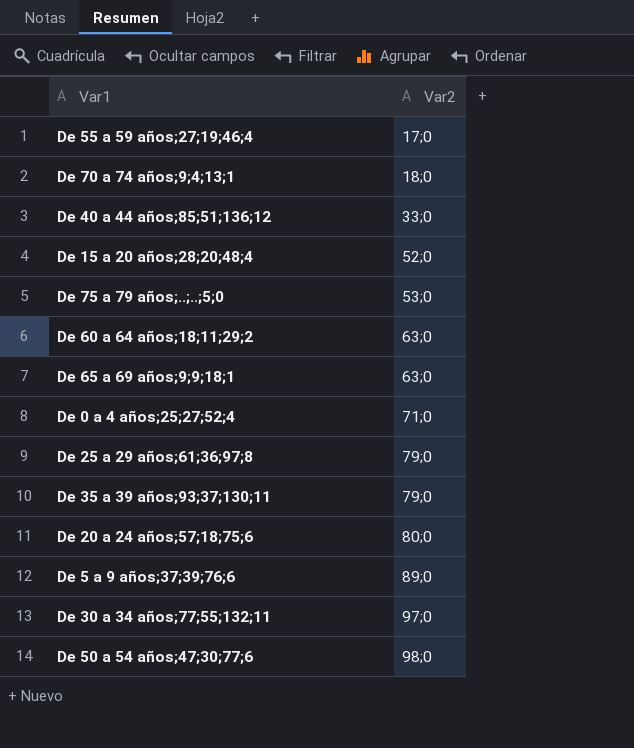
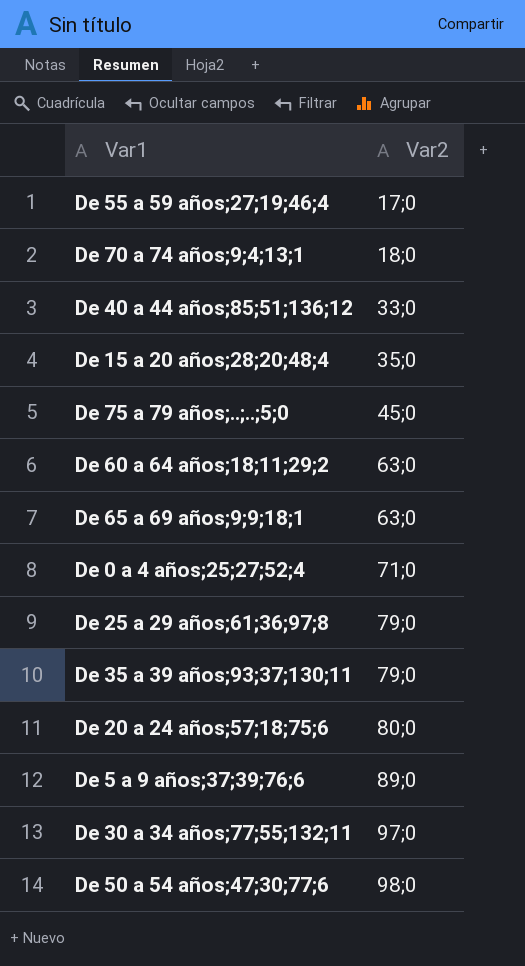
De 15 a 20 años;28;20;48;4 | Var2: 52;0 -> 35;0
De 75 a 79 años;..;..;5;0 | Var2: 53;0 -> 45;0

